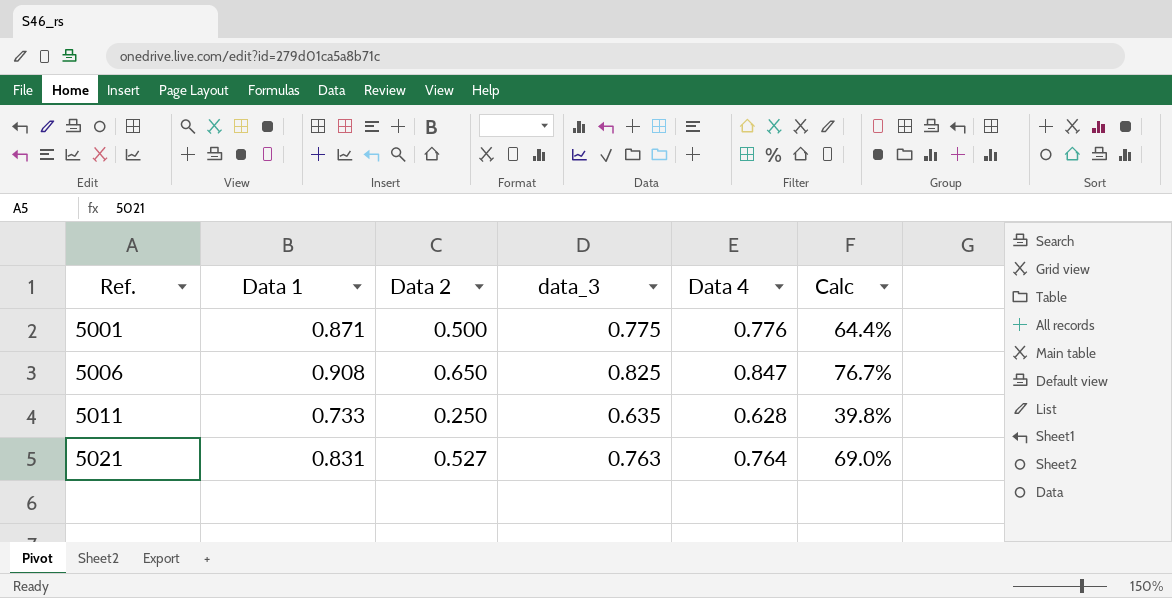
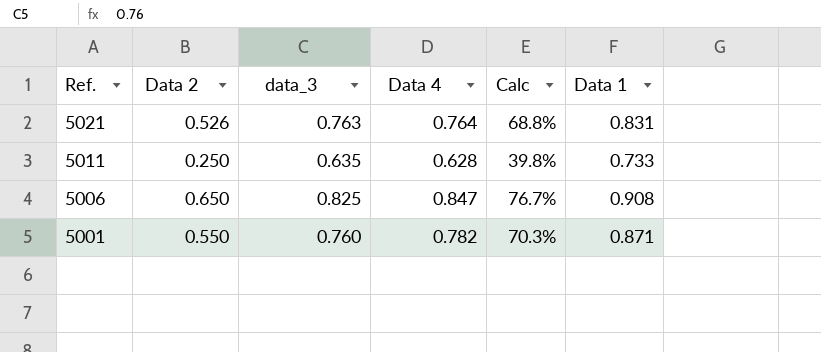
row order: Ref. ascending -> Ref. descending
column Data 1 | position: 2 -> 6
5021 | Data 2: 0.527 -> 0.526
5021 | Calc: 69.0% -> 68.8%
5001 | Data 2: 0.500 -> 0.550
5001 | data_3: 0.775 -> 0.760
5001 | Data 4: 0.776 -> 0.782
5001 | Calc: 64.4% -> 70.3%

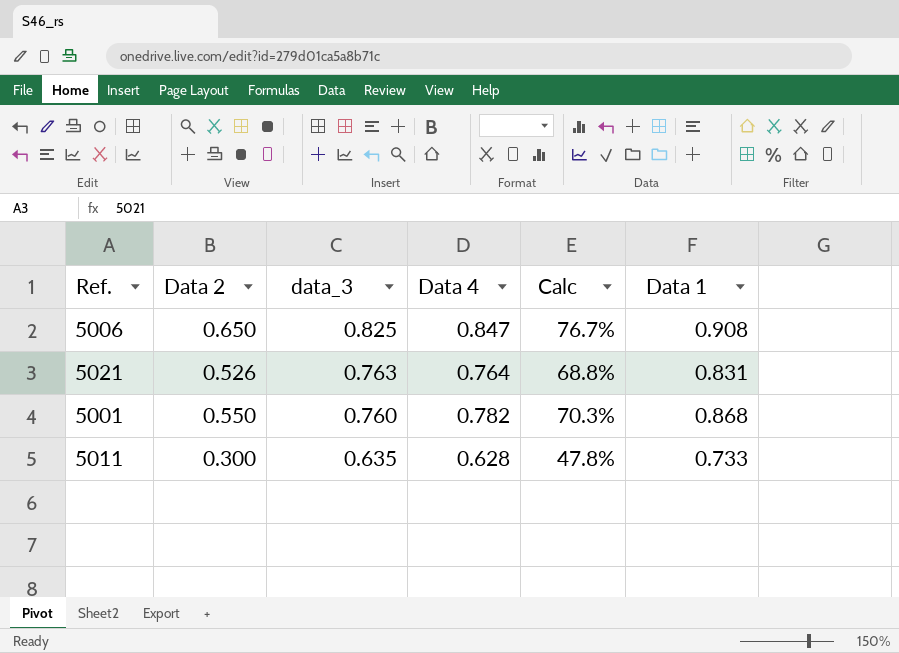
row order: Ref. descending -> data_3 descending
5001 | Data 1: 0.871 -> 0.868
5011 | Data 2: 0.250 -> 0.300
5011 | Calc: 39.8% -> 47.8%

